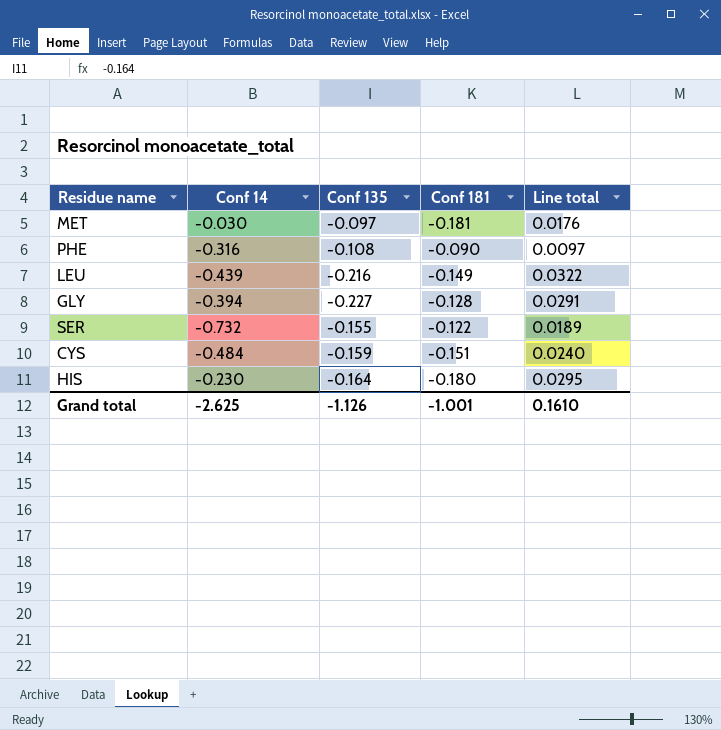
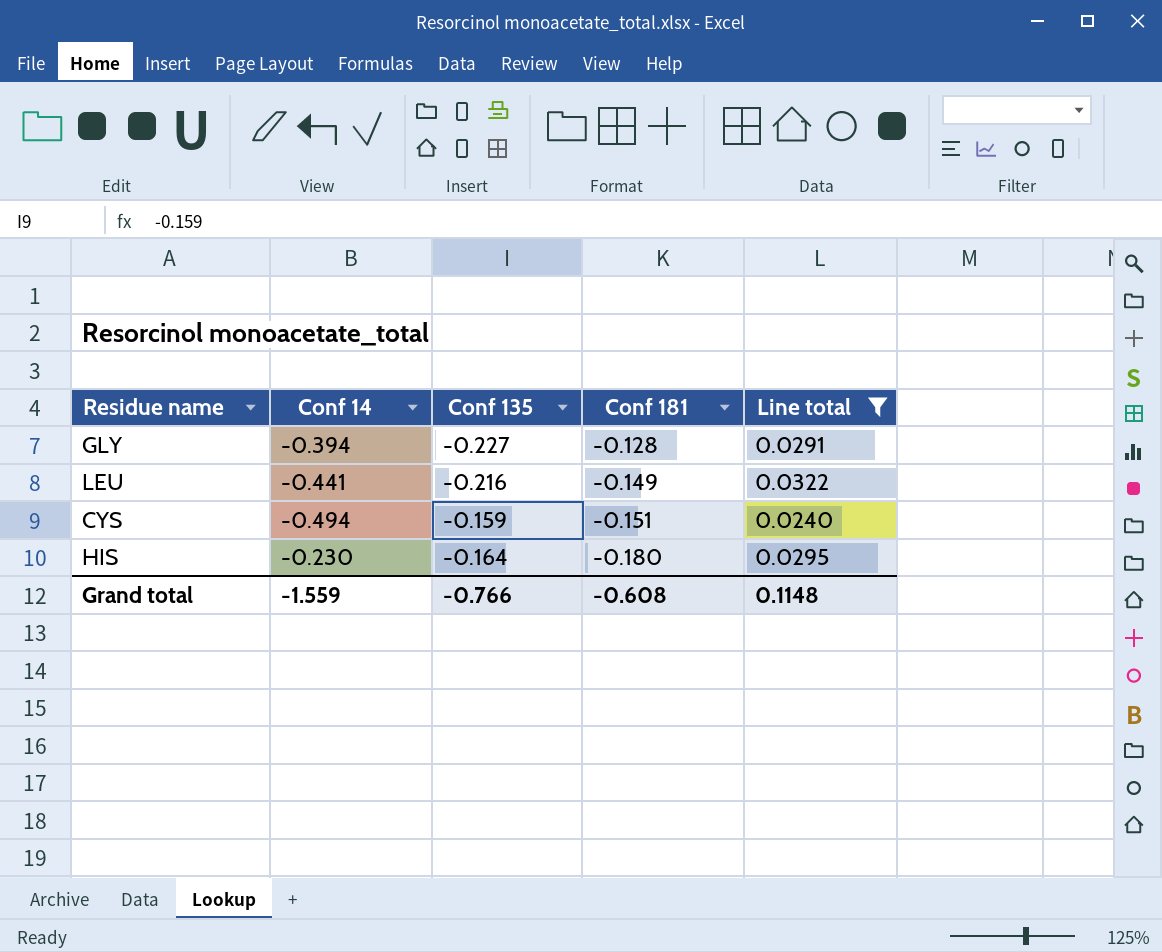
filter: none -> Line total >= 0.0240
row order: none -> Conf 181 descending
LEU | Conf 14: -0.439 -> -0.441
CYS | Conf 14: -0.484 -> -0.494
Grand total | Conf 14: -2.625 -> -1.559
Grand total | Conf 135: -1.126 -> -0.766
Grand total | Conf 181: -1.001 -> -0.608
Grand total | Line total: 0.1610 -> 0.1148

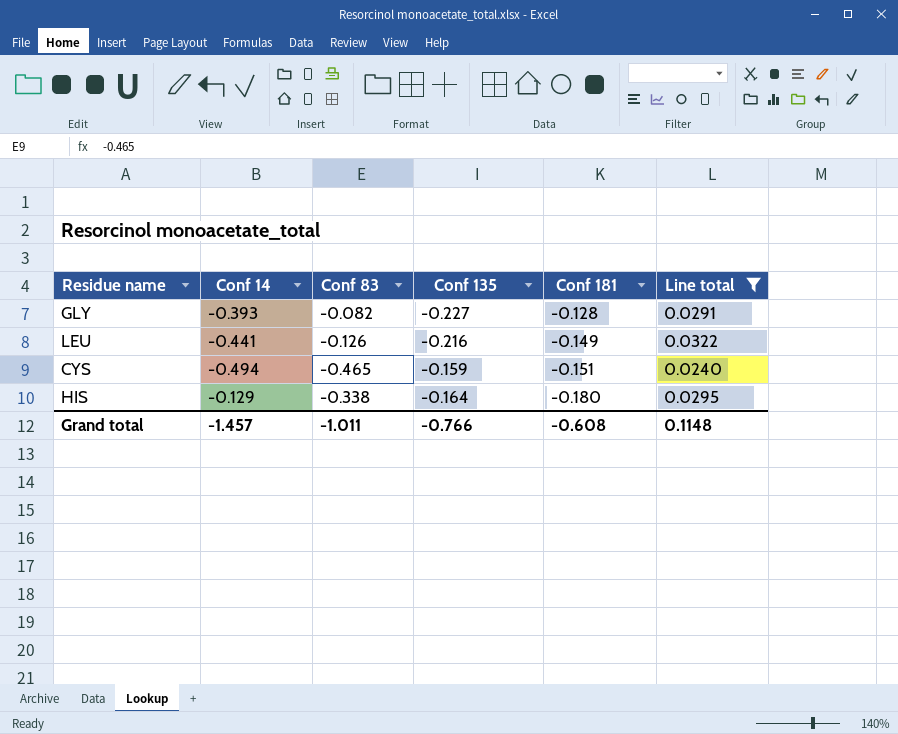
column Conf 83 | position: none -> 3
GLY | Conf 14: -0.394 -> -0.393
HIS | Conf 14: -0.230 -> -0.129
Grand total | Conf 14: -1.559 -> -1.457

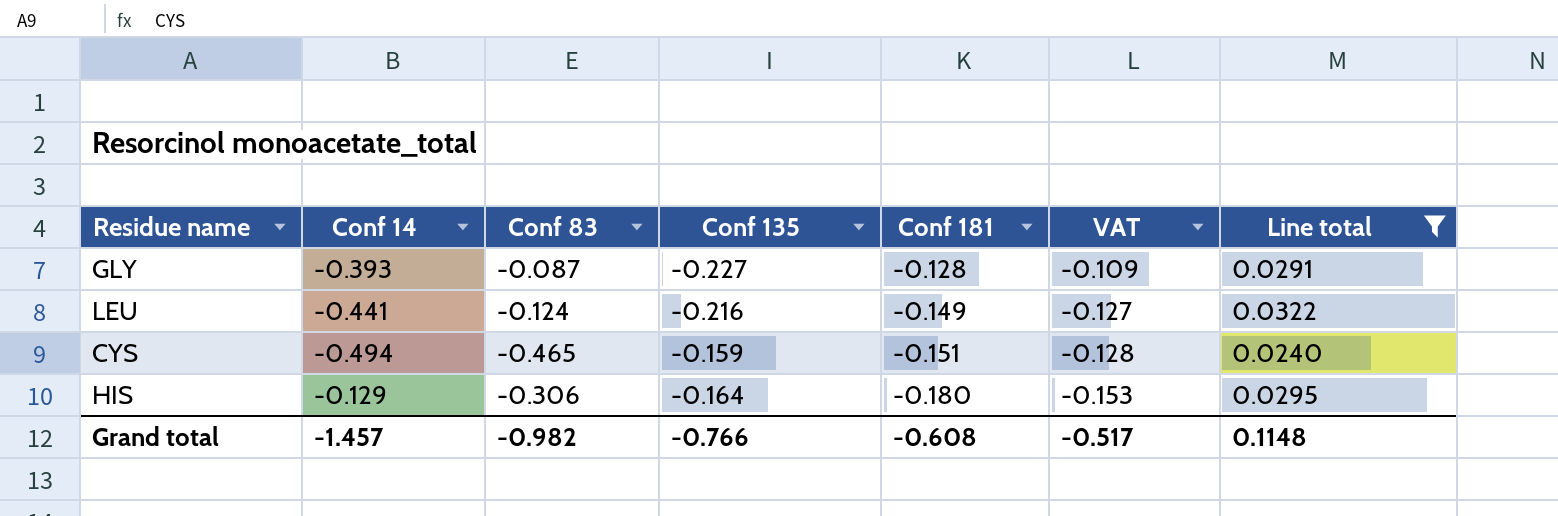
column VAT | formula: none -> [Conf 181] * 0.85
GLY | Conf 83: -0.082 -> -0.087
LEU | Conf 83: -0.126 -> -0.124
HIS | Conf 83: -0.338 -> -0.306
Grand total | Conf 83: -1.011 -> -0.982

